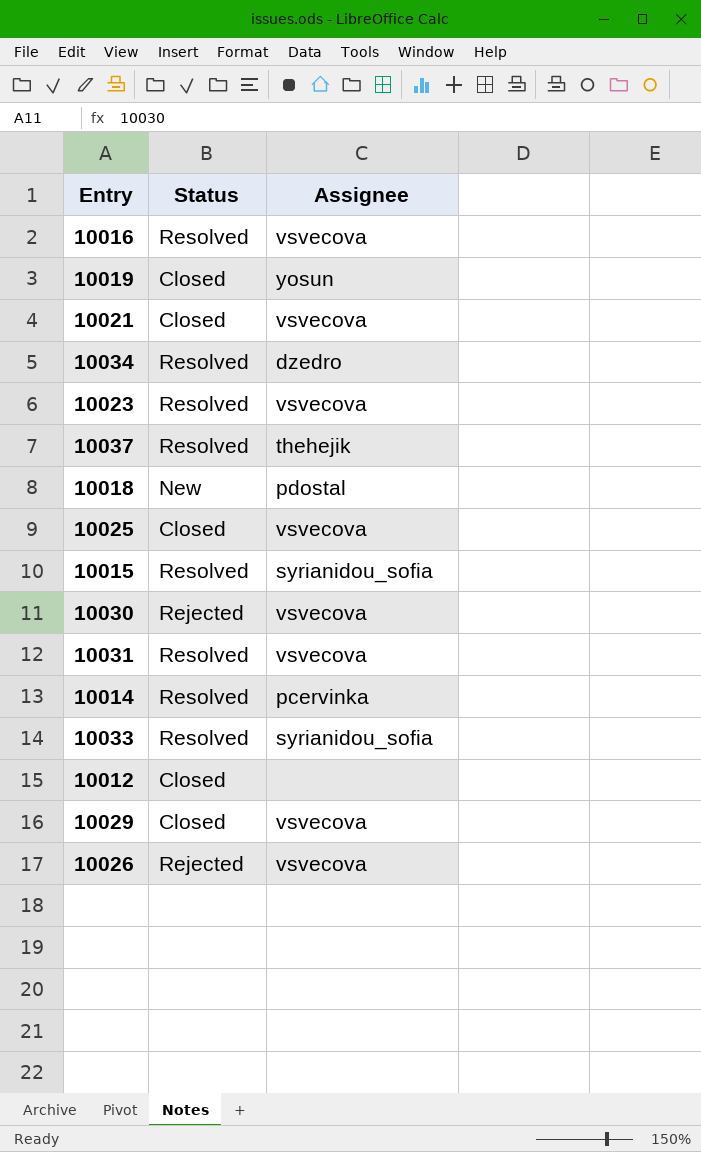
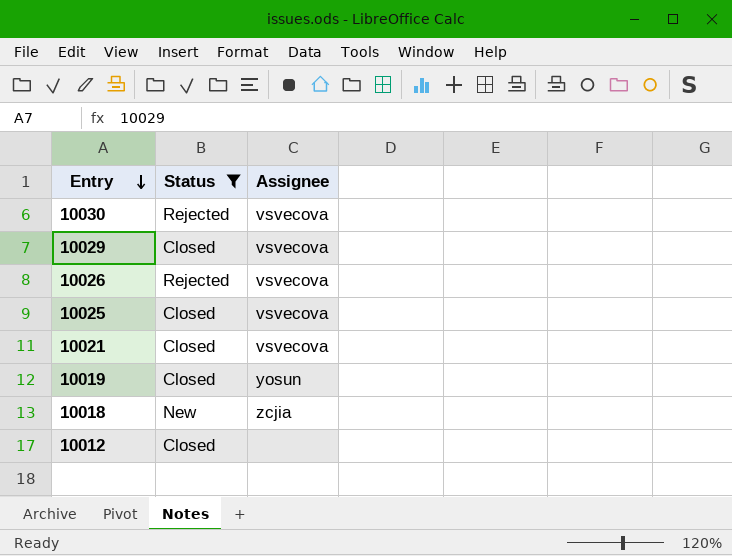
filter: none -> Status != Resolved
row order: none -> Entry descending
10018 | Assignee: pdostal -> zcjia

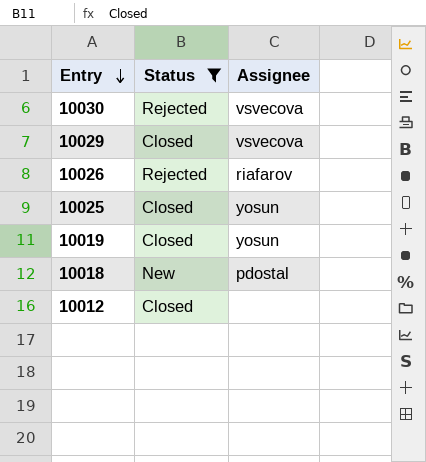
row 10021: Closed | vsvecova -> none
10026 | Assignee: vsvecova -> riafarov
10025 | Assignee: vsvecova -> yosun
10018 | Assignee: zcjia -> pdostal

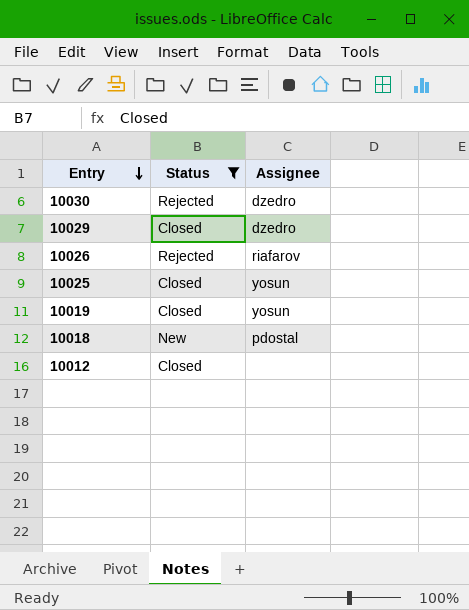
10030 | Assignee: vsvecova -> dzedro
10029 | Assignee: vsvecova -> dzedro

